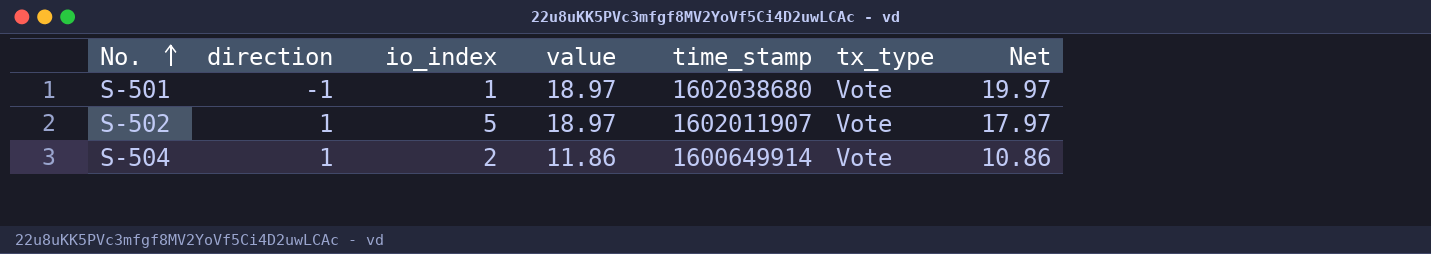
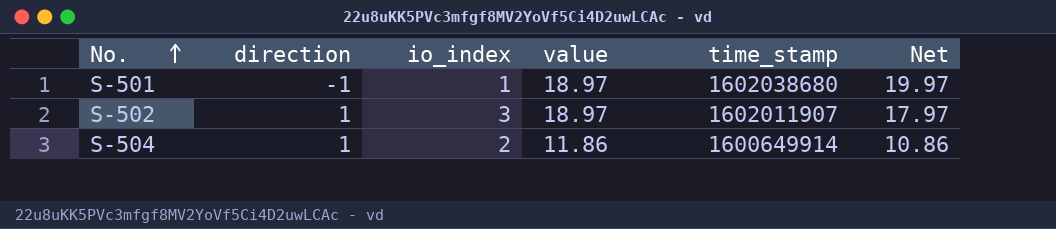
column tx_type | position: 6 -> none
S-502 | io_index: 5 -> 3

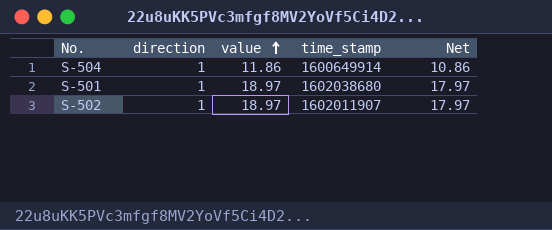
row order: No. ascending -> value ascending
column io_index | position: 3 -> none
S-501 | direction: -1 -> 1
S-501 | Net: 19.97 -> 17.97

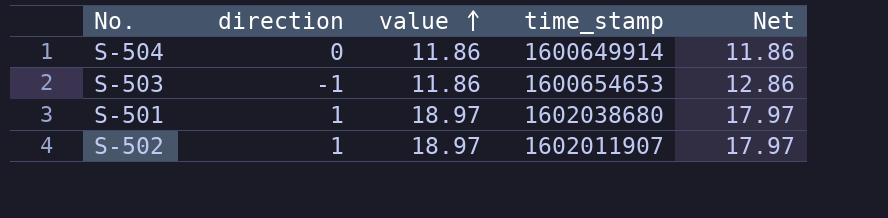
S-504 | direction: 1 -> 0
S-504 | Net: 10.86 -> 11.86
row S-503: none -> -1 | 11.86 | 1600654653 | 12.86

